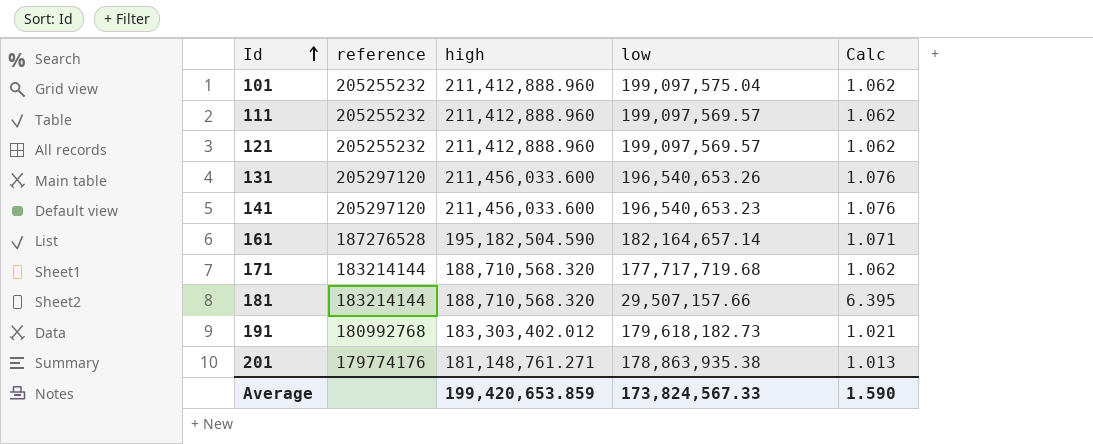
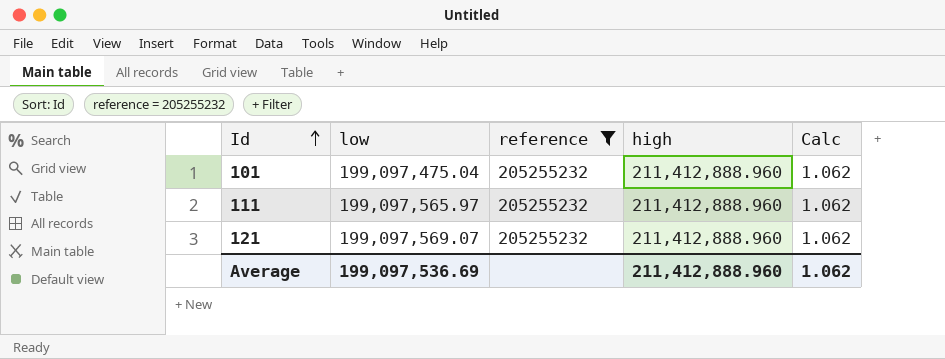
filter: none -> reference = 205255232
column low | position: 4 -> 2
101 | low: 199,097,575.04 -> 199,097,475.04
111 | low: 199,097,569.57 -> 199,097,565.97
121 | low: 199,097,569.57 -> 199,097,569.07
Average | low: 173,824,567.33 -> 199,097,536.69
Average | high: 199,420,653.859 -> 211,412,888.960
Average | Calc: 1.590 -> 1.062

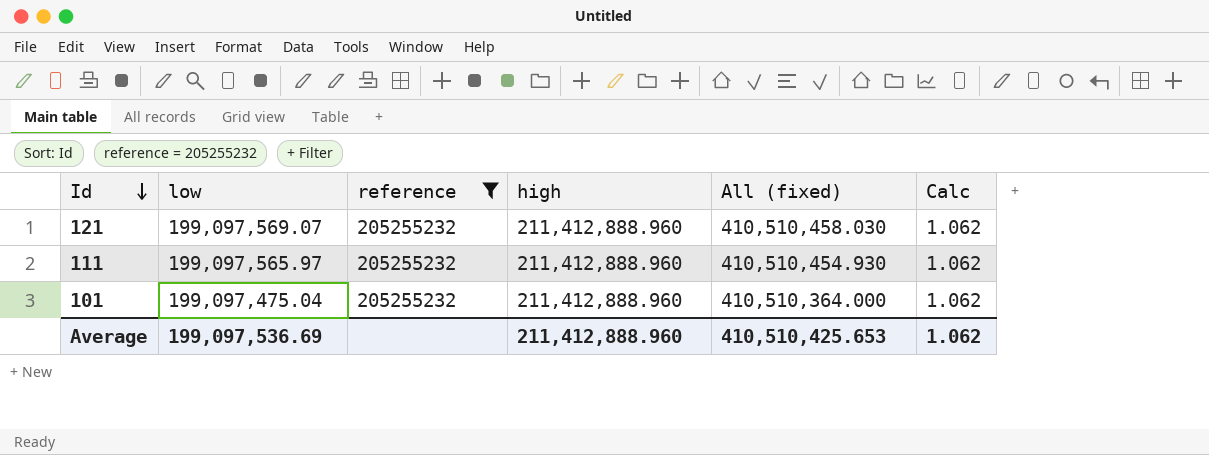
row order: Id ascending -> Id descending
column All (fixed) | formula: none -> [low] + [high]

